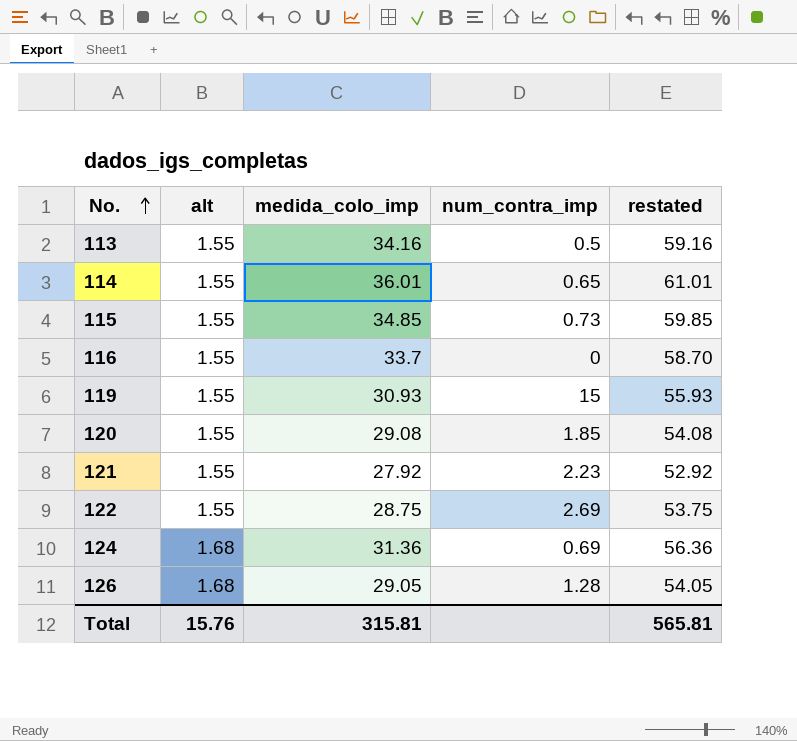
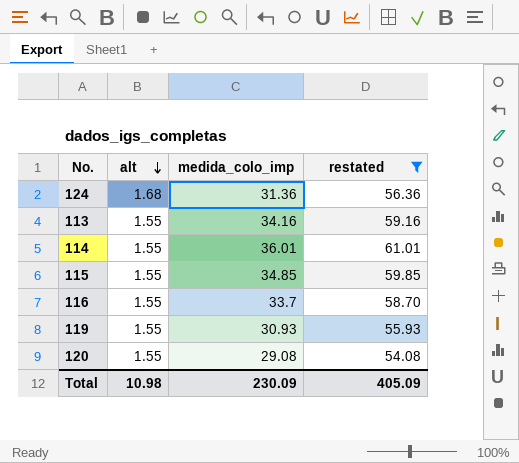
filter: none -> restated >= 54.08
row order: No. ascending -> alt descending
column num_contra_imp | position: 4 -> none
Total | alt: 15.76 -> 10.98
Total | medida_colo_imp: 315.81 -> 230.09
Total | restated: 565.81 -> 405.09

